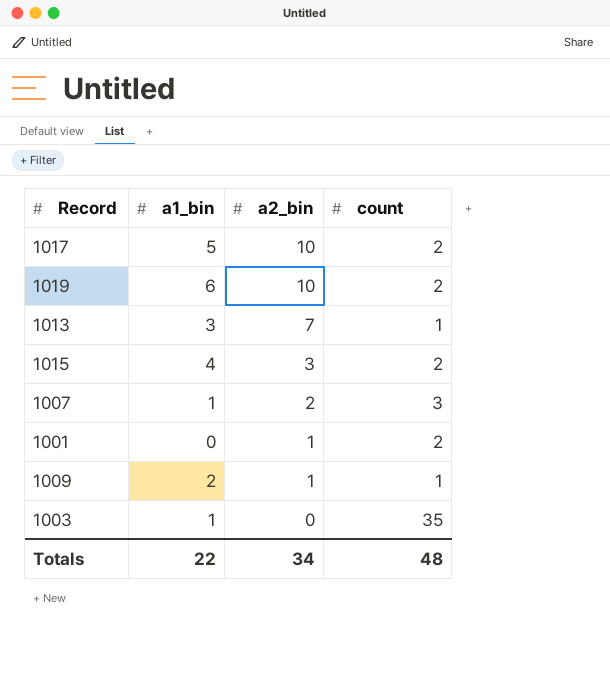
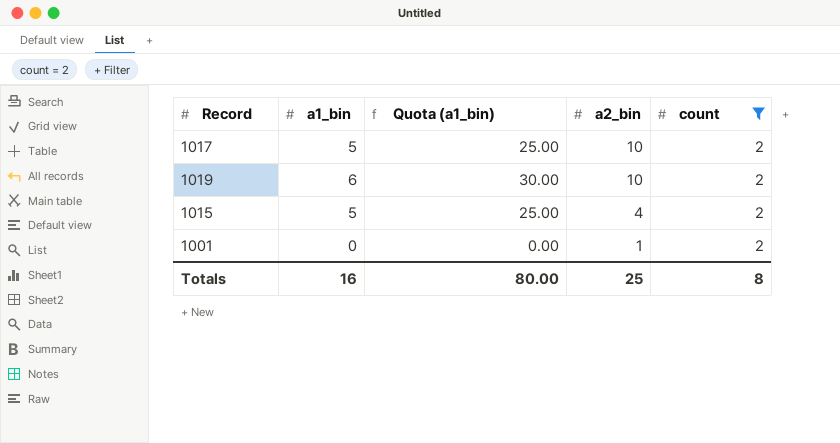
filter: none -> count = 2
column Quota (a1_bin) | formula: none -> [a1_bin] * 5
1015 | a1_bin: 4 -> 5
1015 | a2_bin: 3 -> 4
Totals | a1_bin: 22 -> 16
Totals | a2_bin: 34 -> 25
Totals | count: 48 -> 8

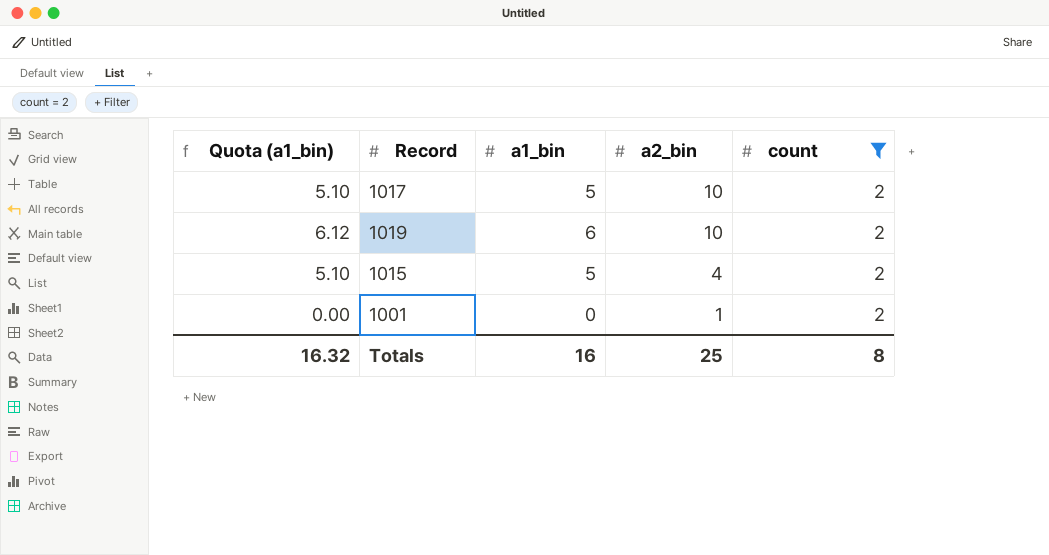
column Quota (a1_bin) | formula: [a1_bin] * 5 -> [a1_bin] * 1.02
column Quota (a1_bin) | position: 3 -> 1
Totals | Quota (a1_bin): 80.00 -> 16.32

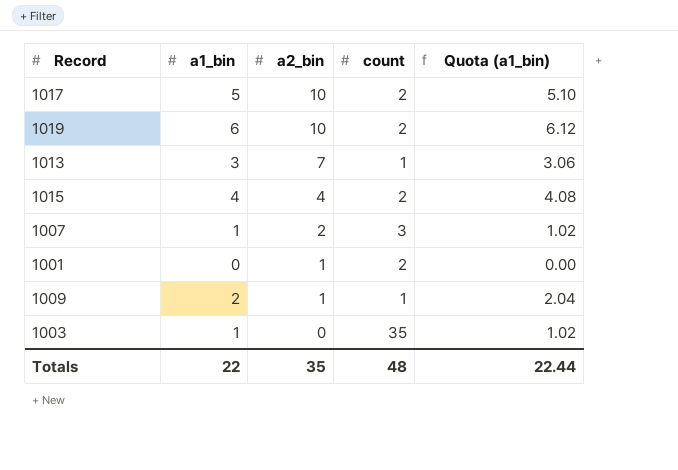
filter: count = 2 -> none
column Quota (a1_bin) | position: 1 -> 5
1015 | a1_bin: 5 -> 4
1015 | Quota (a1_bin): 5.10 -> 4.08
Totals | a1_bin: 16 -> 22
Totals | a2_bin: 25 -> 35
Totals | count: 8 -> 48
Totals | Quota (a1_bin): 16.32 -> 22.44

